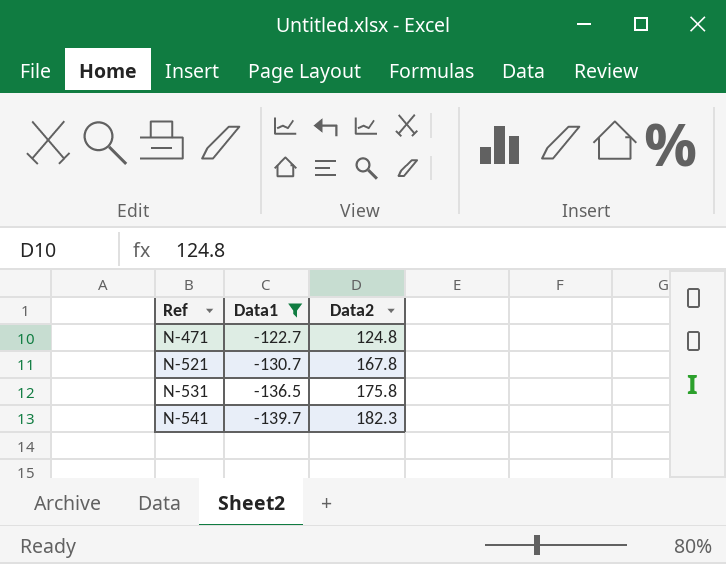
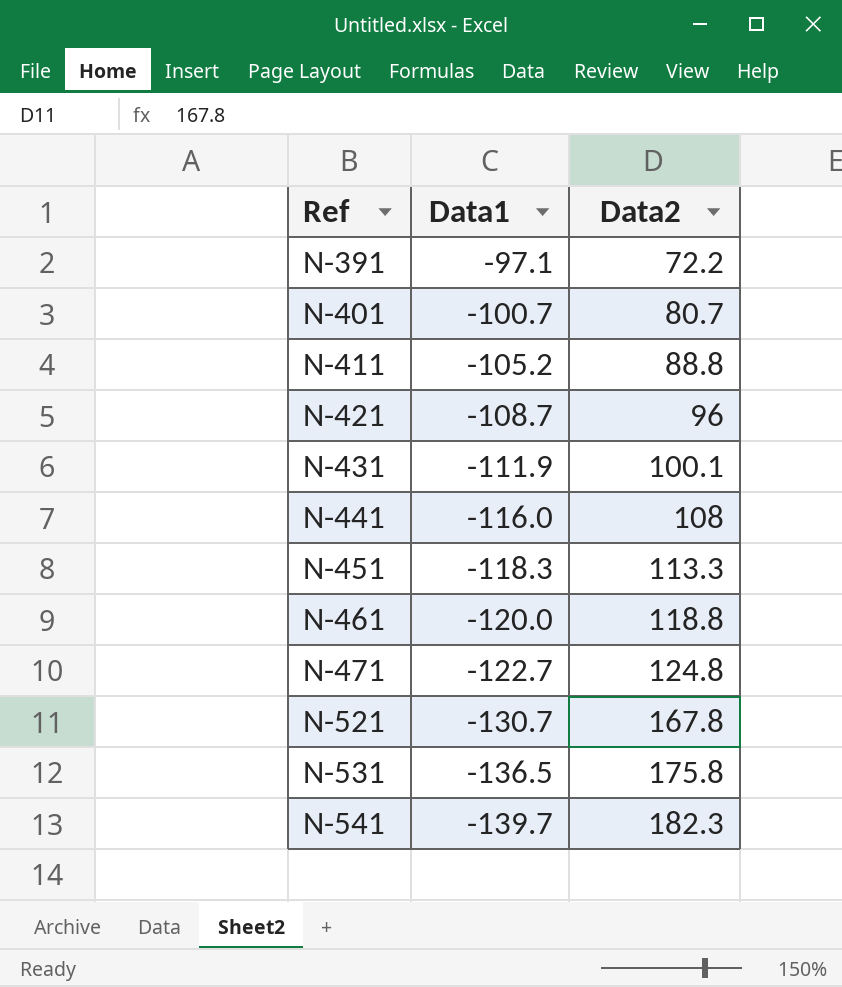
filter: Data1 <= -122.7 -> none

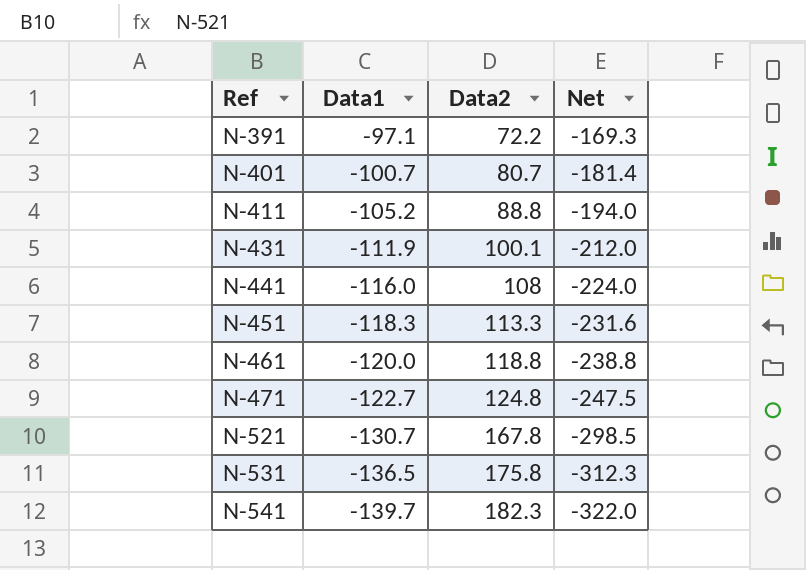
column Net | formula: none -> [Data1] - [Data2]
row N-421: -108.7 | 96 -> none

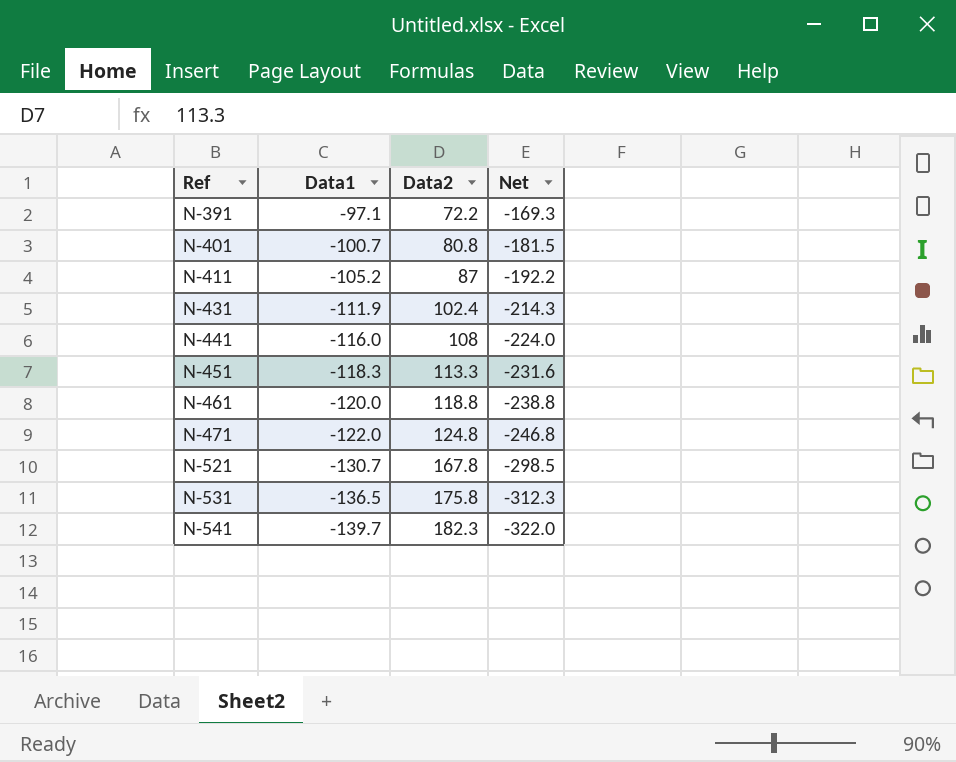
N-401 | Data2: 80.7 -> 80.8
N-401 | Net: -181.4 -> -181.5
N-411 | Data2: 88.8 -> 87
N-411 | Net: -194.0 -> -192.2
N-431 | Data2: 100.1 -> 102.4
N-431 | Net: -212.0 -> -214.3
N-471 | Data1: -122.7 -> -122.0
N-471 | Net: -247.5 -> -246.8

